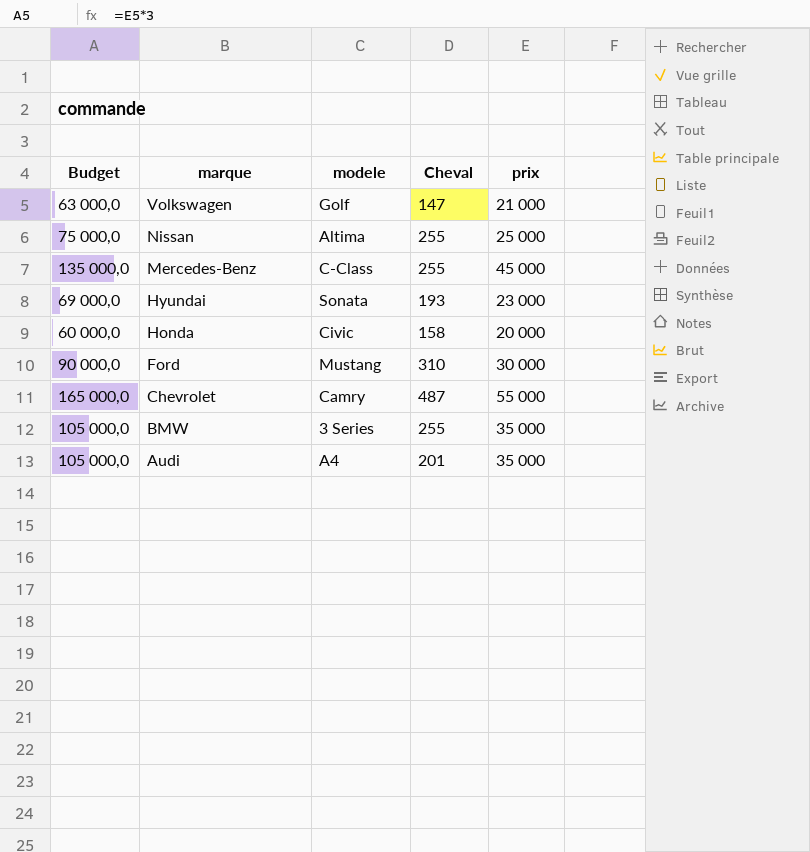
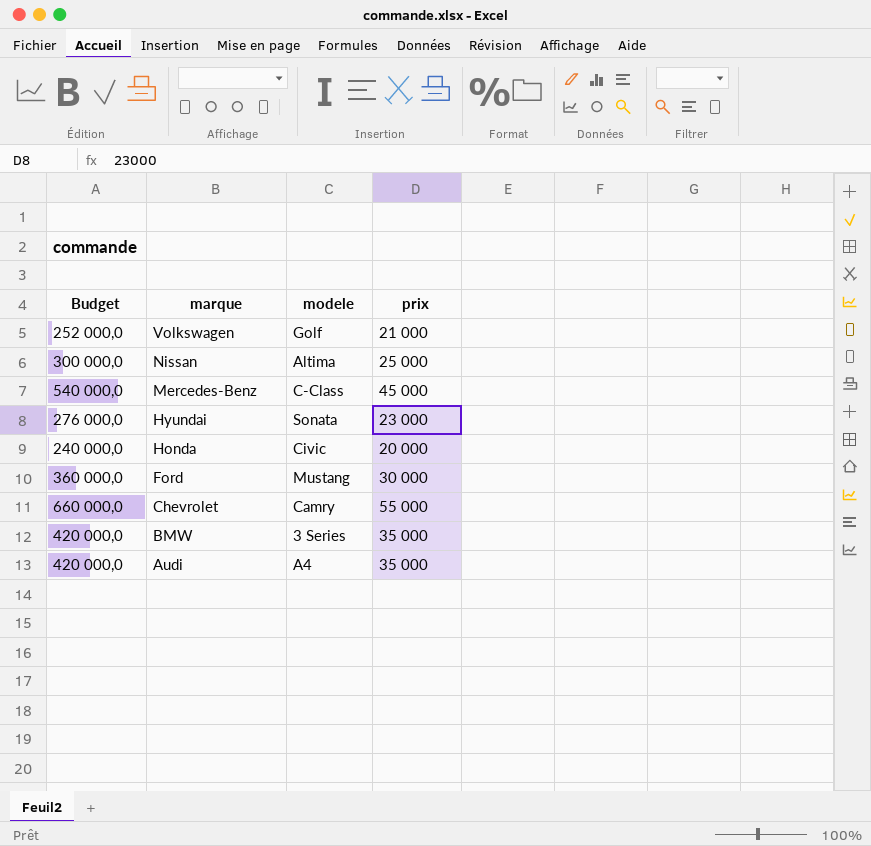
column Cheval | position: 4 -> none
column Budget | formula: [prix] * 3 -> [prix] * 12

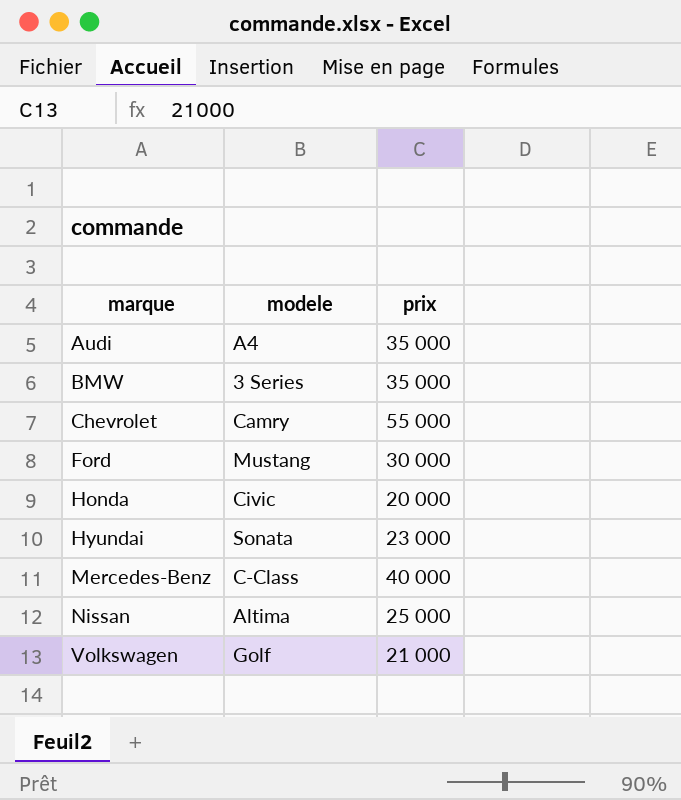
row order: marque descending -> marque ascending
column Budget | formula: [prix] * 12 -> none
Mercedes-Benz | prix: 45 000 -> 40 000

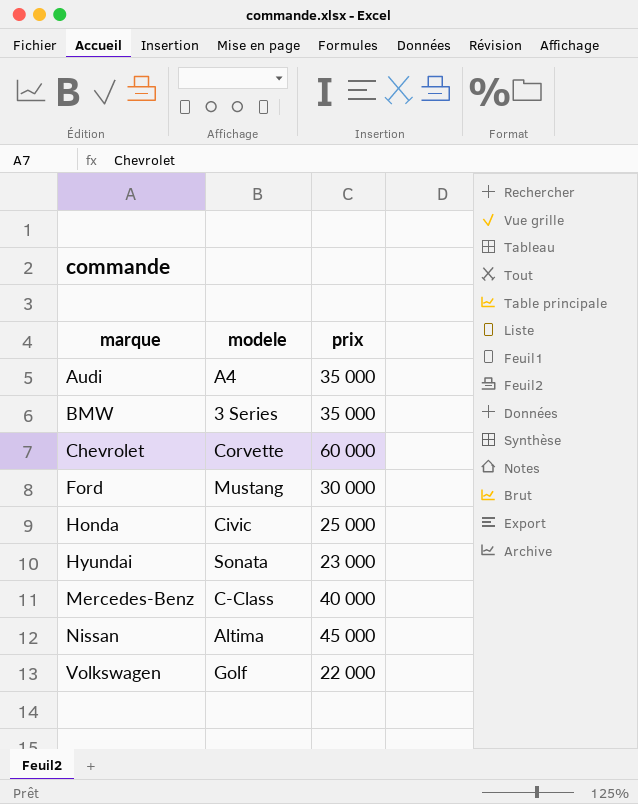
Chevrolet | modele: Camry -> Corvette
Chevrolet | prix: 55 000 -> 60 000
Honda | prix: 20 000 -> 25 000
Nissan | prix: 25 000 -> 45 000
Volkswagen | prix: 21 000 -> 22 000

